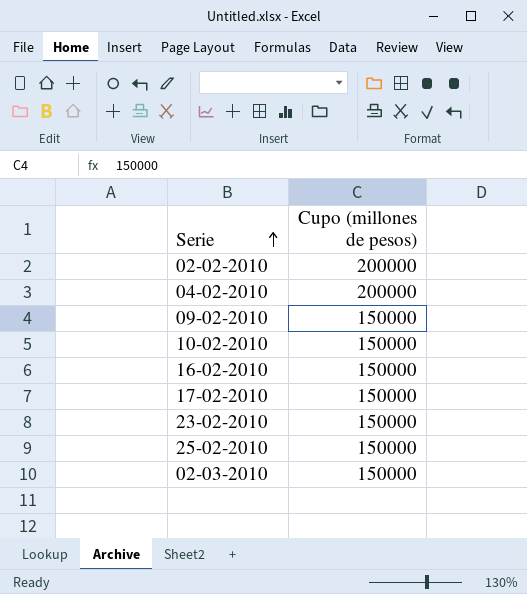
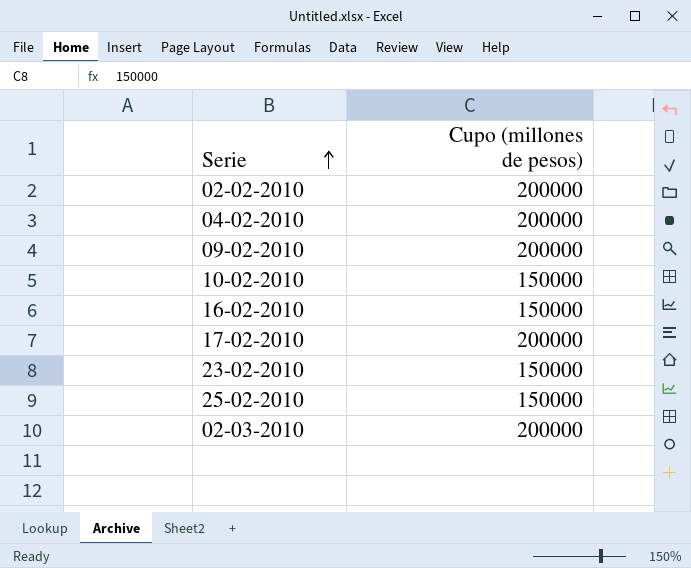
09-02-2010 | Cupo (millones de pesos): 150000 -> 200000
17-02-2010 | Cupo (millones de pesos): 150000 -> 200000
02-03-2010 | Cupo (millones de pesos): 150000 -> 200000

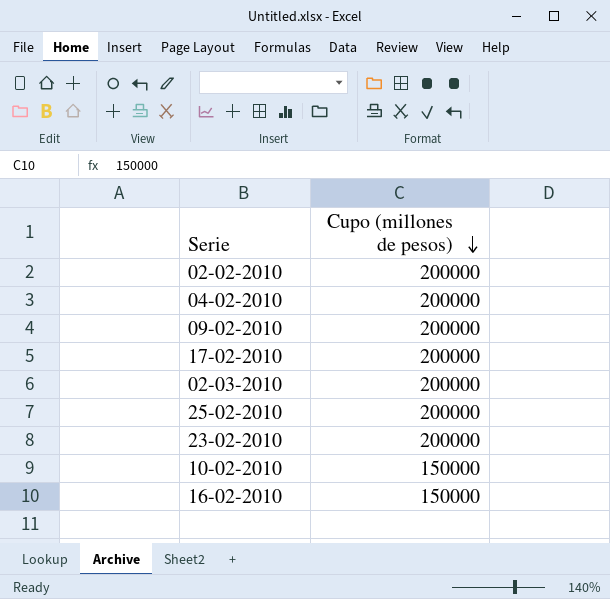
row order: Serie ascending -> Cupo (millones de pesos) descending
25-02-2010 | Cupo (millones de pesos): 150000 -> 200000
23-02-2010 | Cupo (millones de pesos): 150000 -> 200000

